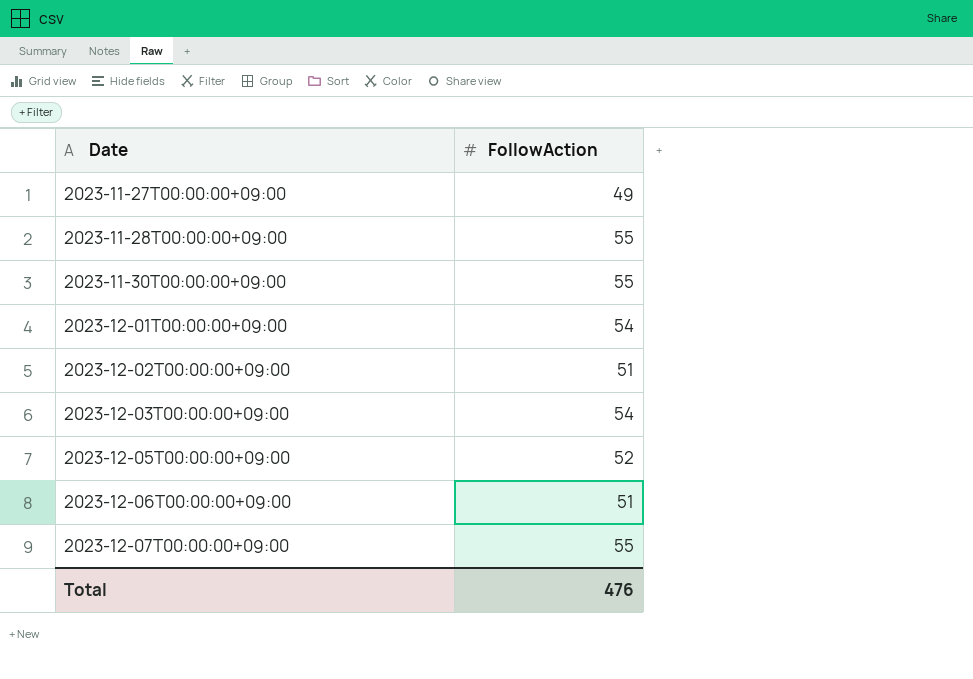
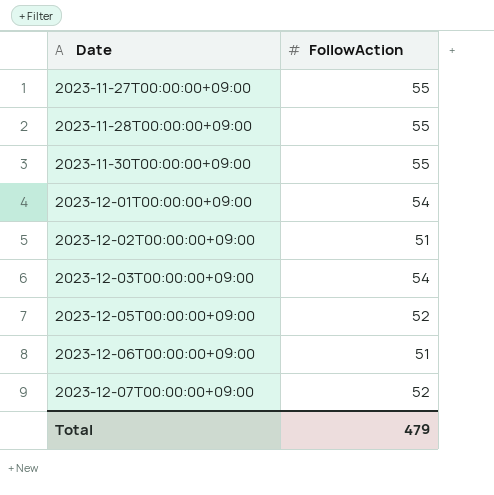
2023-11-27T00:00:00+09:00 | FollowAction: 49 -> 55
2023-12-07T00:00:00+09:00 | FollowAction: 55 -> 52
Total | FollowAction: 476 -> 479

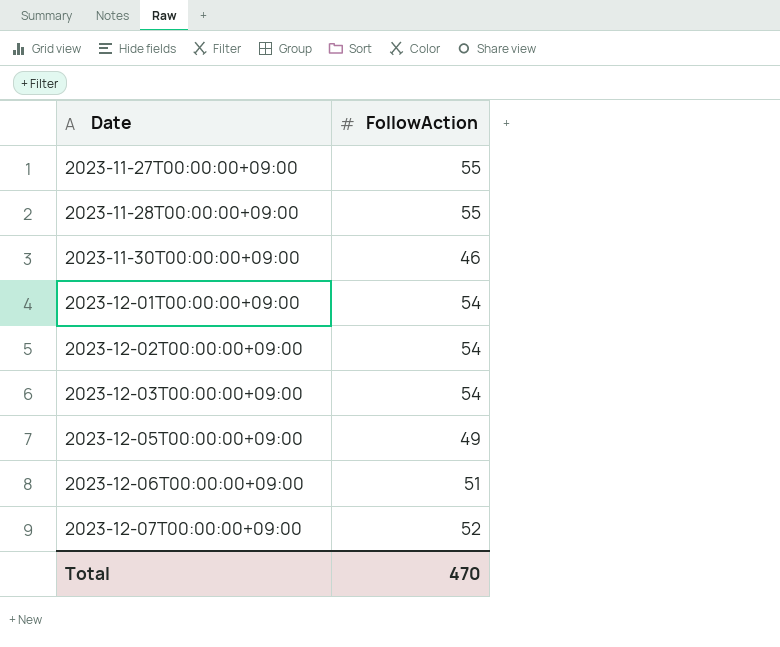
2023-11-30T00:00:00+09:00 | FollowAction: 55 -> 46
2023-12-02T00:00:00+09:00 | FollowAction: 51 -> 54
2023-12-05T00:00:00+09:00 | FollowAction: 52 -> 49
Total | FollowAction: 479 -> 470

